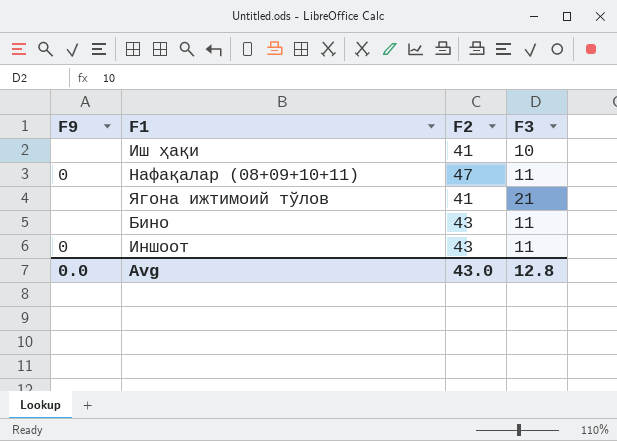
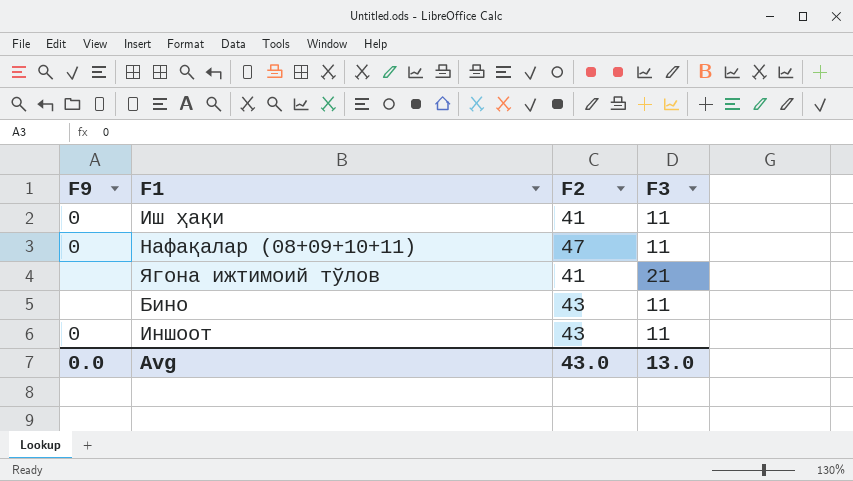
Иш ҳақи | F9: none -> 0
Иш ҳақи | F3: 10 -> 11
Avg | F3: 12.8 -> 13.0

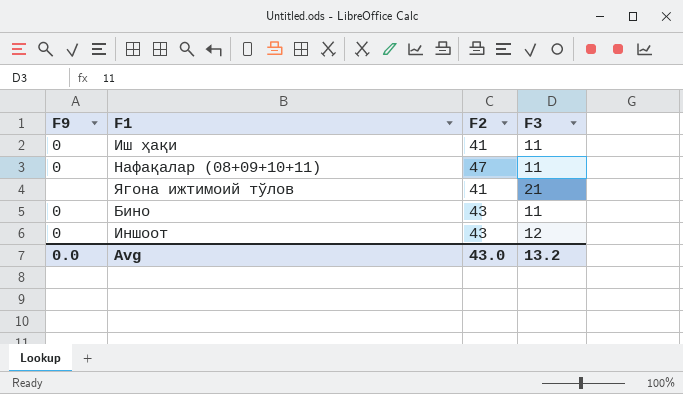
Бино | F9: none -> 0
Иншоот | F3: 11 -> 12
Avg | F3: 13.0 -> 13.2

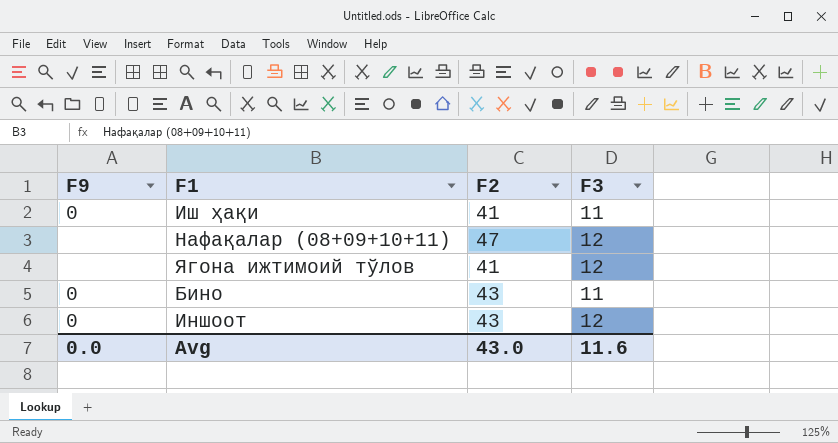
Нафақалар (08+09+10+11) | F9: 0 -> none
Нафақалар (08+09+10+11) | F3: 11 -> 12
Ягона ижтимоий тўлов | F3: 21 -> 12
Avg | F3: 13.2 -> 11.6

